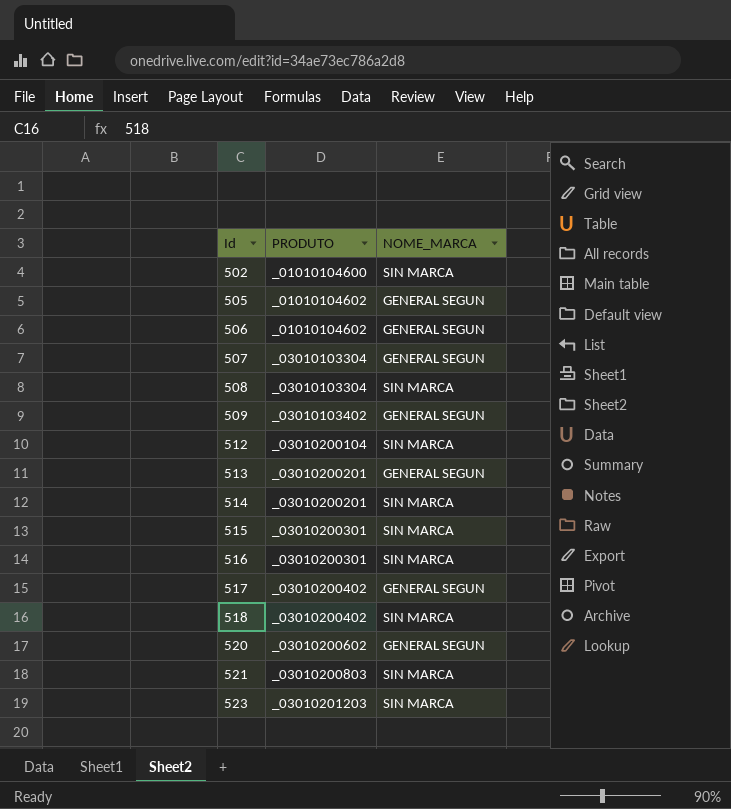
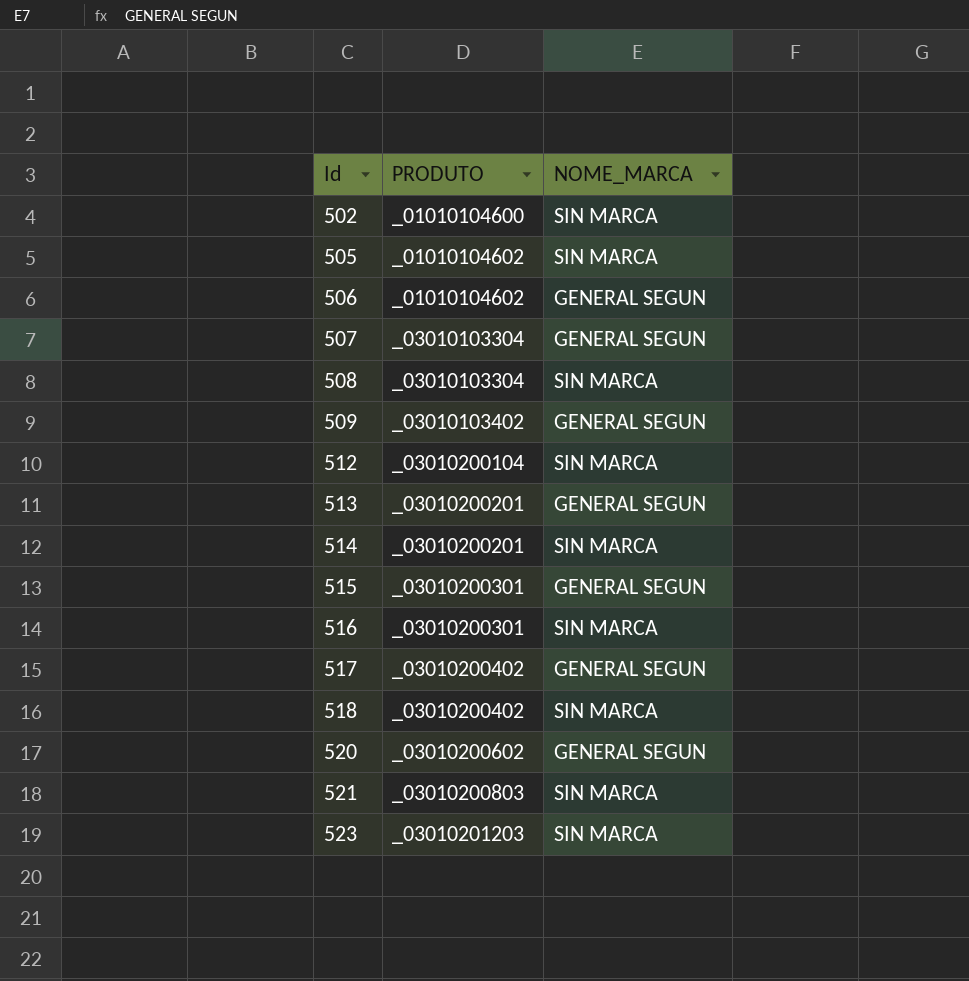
505 | NOME_MARCA: GENERAL SEGUN -> SIN MARCA
515 | NOME_MARCA: SIN MARCA -> GENERAL SEGUN

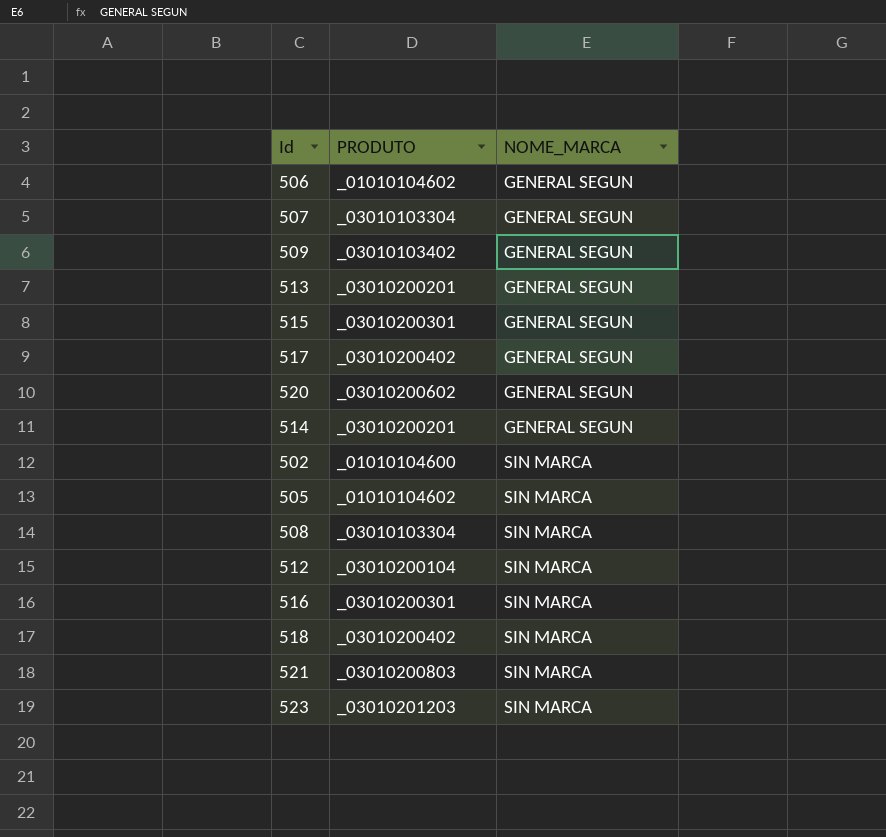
row order: Id ascending -> NOME_MARCA ascending
514 | NOME_MARCA: SIN MARCA -> GENERAL SEGUN

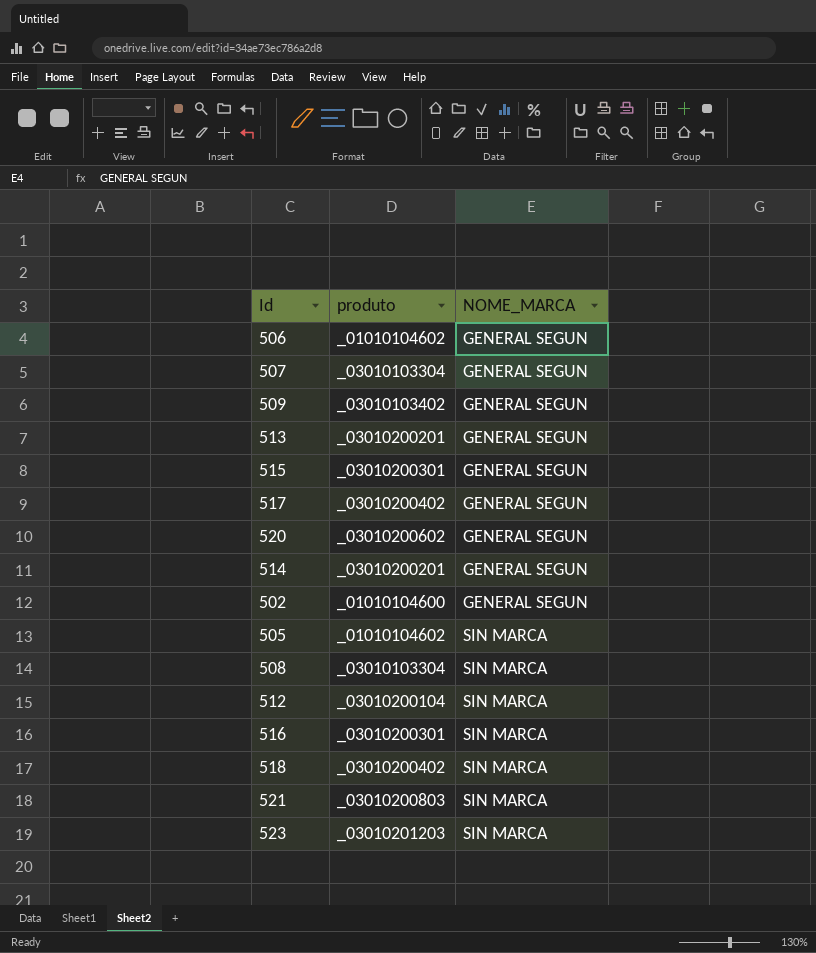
column name: PRODUTO -> produto
502 | NOME_MARCA: SIN MARCA -> GENERAL SEGUN

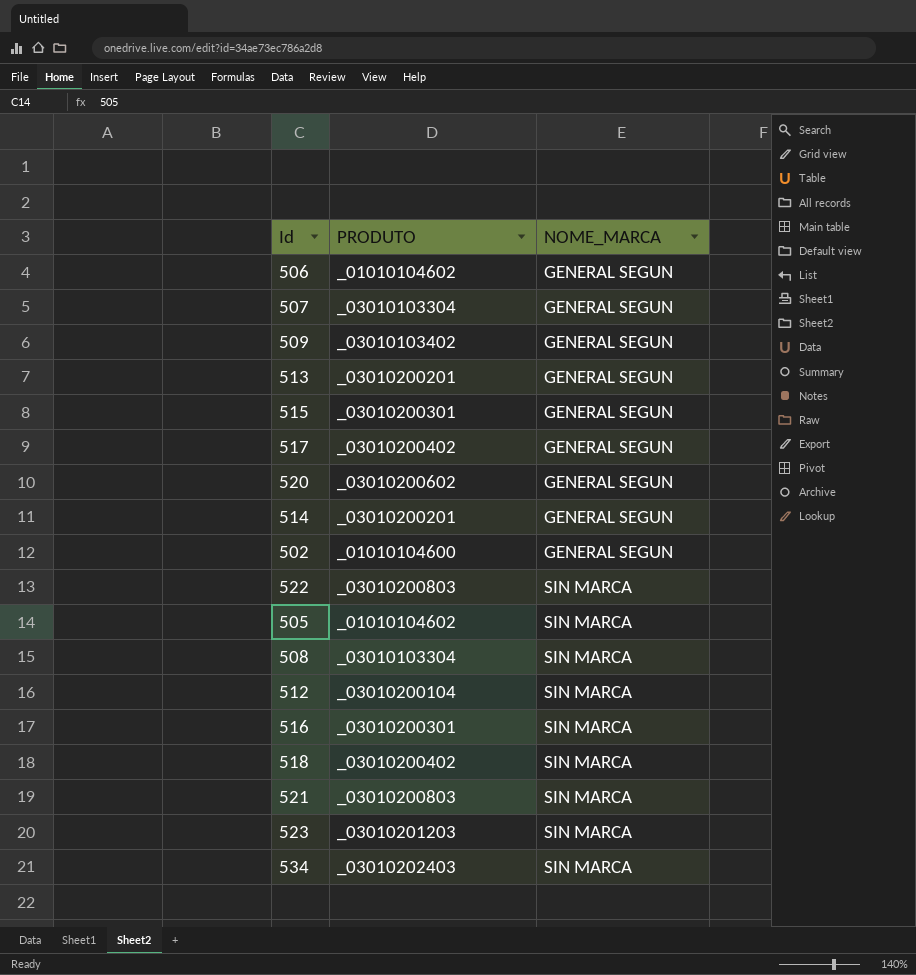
column name: produto -> PRODUTO
row 522: none -> _03010200803 | SIN MARCA
row 534: none -> _03010202403 | SIN MARCA

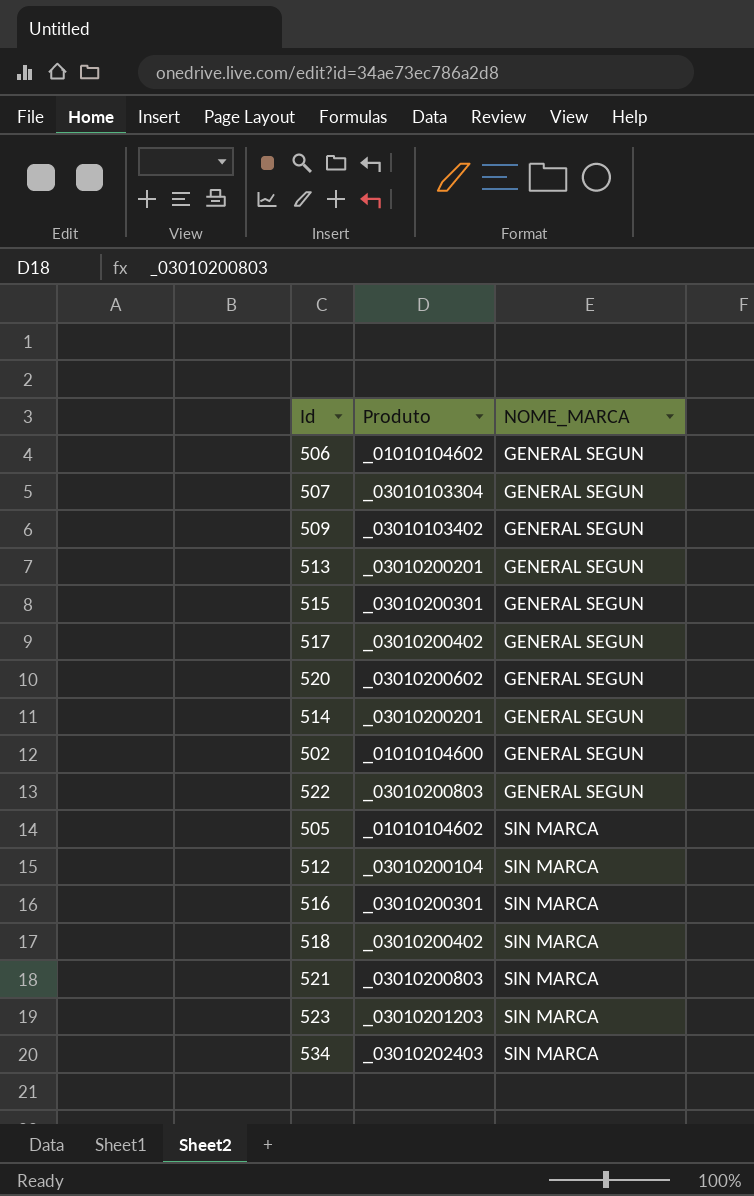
column name: PRODUTO -> Produto
row 508: _03010103304 | SIN MARCA -> none
522 | NOME_MARCA: SIN MARCA -> GENERAL SEGUN

